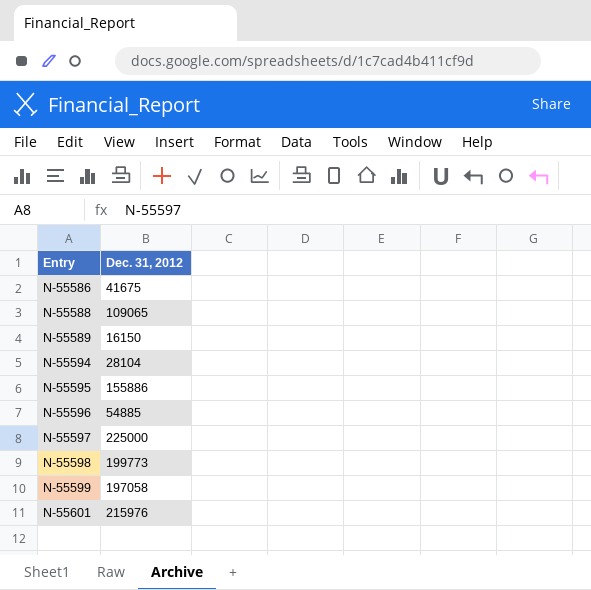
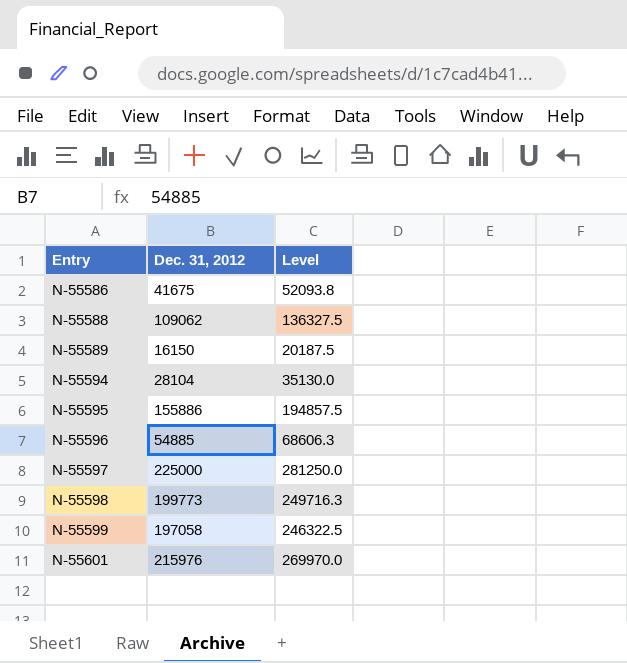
column Level | formula: none -> [Dec. 31, 2012] * 1.25
N-55588 | Dec. 31, 2012: 109065 -> 109062

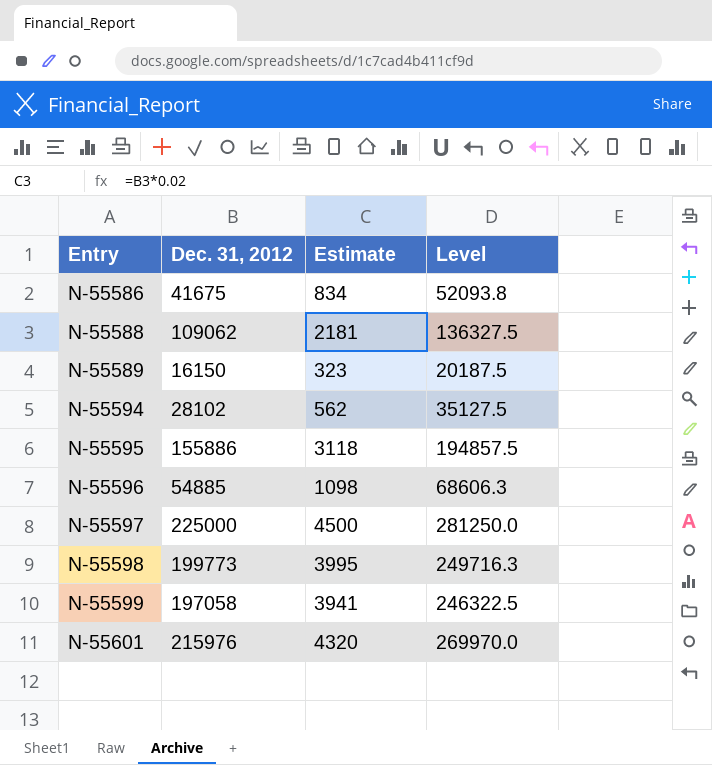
column Estimate | formula: none -> [Dec. 31, 2012] * 0.02
N-55594 | Dec. 31, 2012: 28104 -> 28102
N-55594 | Level: 35130.0 -> 35127.5

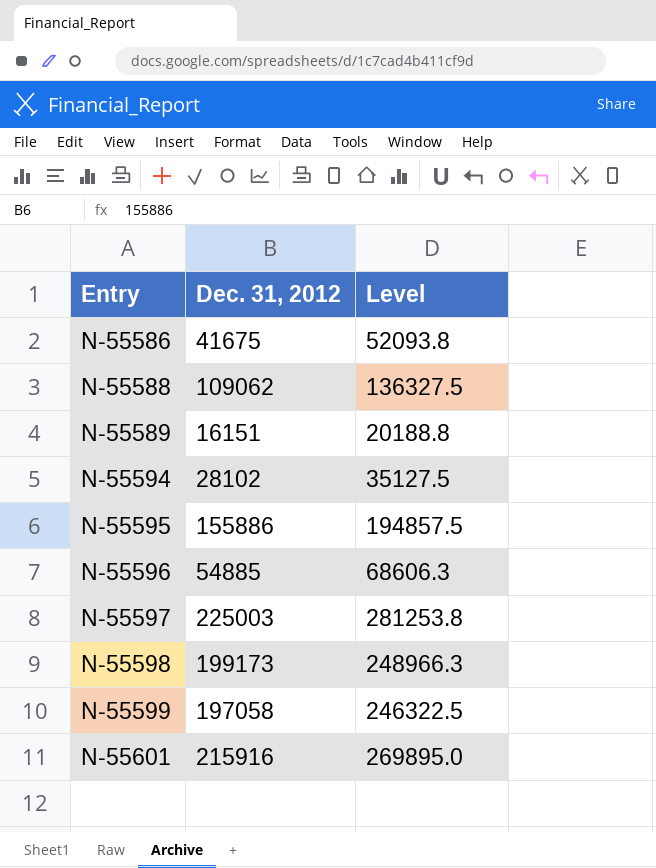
column Estimate | formula: [Dec. 31, 2012] * 0.02 -> none
N-55589 | Dec. 31, 2012: 16150 -> 16151
N-55589 | Level: 20187.5 -> 20188.8
N-55597 | Dec. 31, 2012: 225000 -> 225003
N-55597 | Level: 281250.0 -> 281253.8
N-55598 | Dec. 31, 2012: 199773 -> 199173
N-55598 | Level: 249716.3 -> 248966.3
N-55601 | Dec. 31, 2012: 215976 -> 215916
N-55601 | Level: 269970.0 -> 269895.0

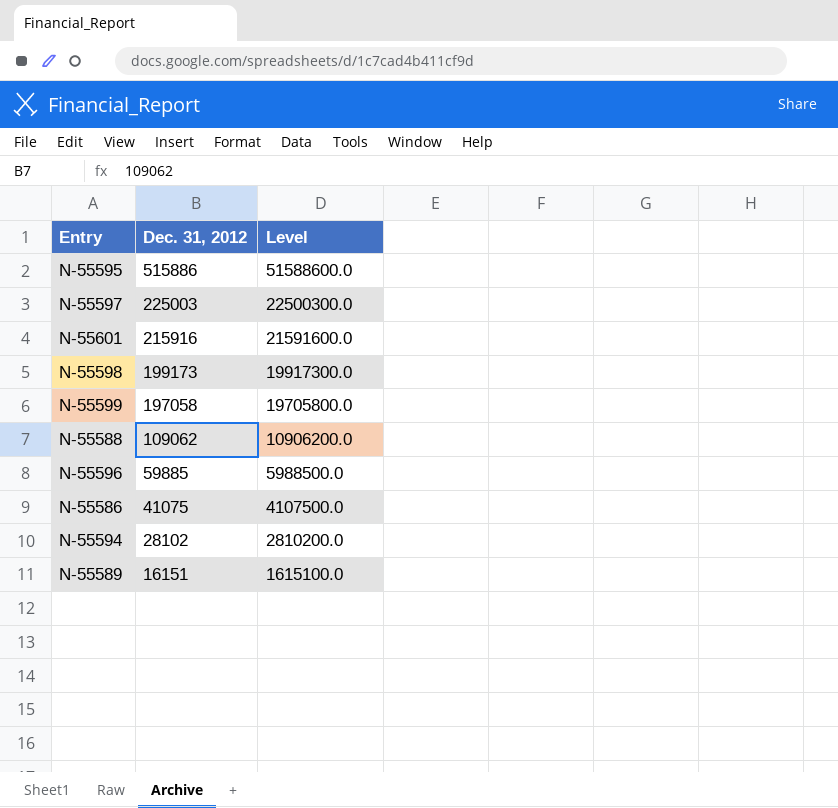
row order: Entry ascending -> Dec. 31, 2012 descending
column Level | formula: [Dec. 31, 2012] * 1.25 -> [Dec. 31, 2012] * 100
N-55595 | Dec. 31, 2012: 155886 -> 515886
N-55596 | Dec. 31, 2012: 54885 -> 59885
N-55586 | Dec. 31, 2012: 41675 -> 41075

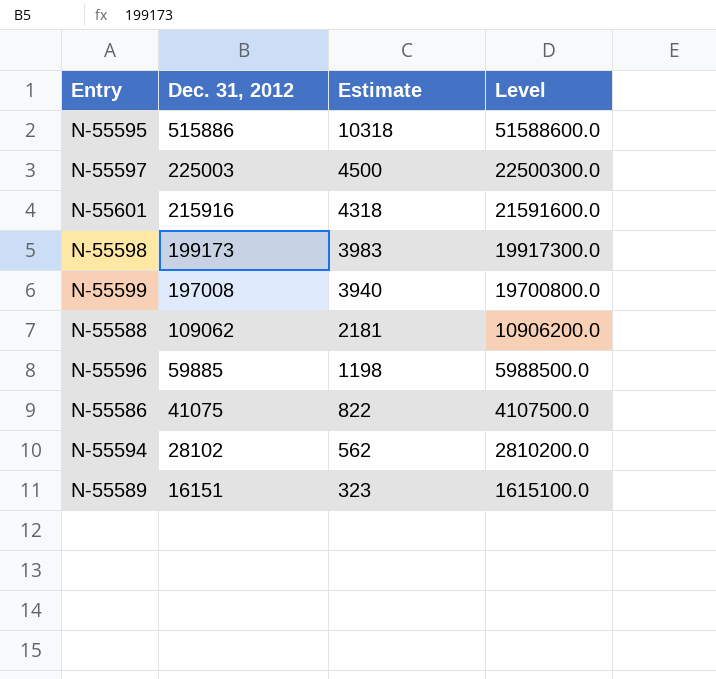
column Estimate | formula: none -> [Dec. 31, 2012] * 0.02
N-55599 | Dec. 31, 2012: 197058 -> 197008
N-55599 | Level: 19705800.0 -> 19700800.0

